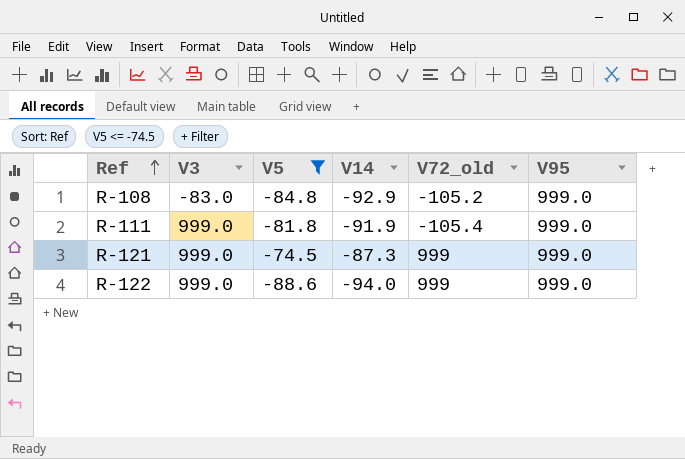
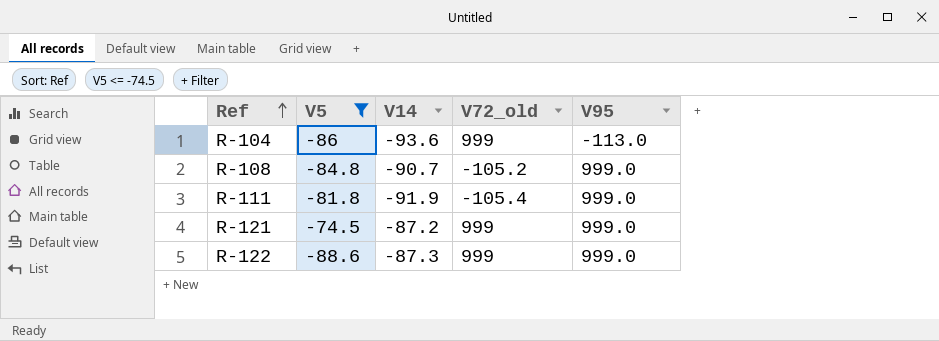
column V3 | position: 2 -> none
row R-104: none -> -86 | -93.6 | 999 | -113.0
R-108 | V14: -92.9 -> -90.7
R-121 | V14: -87.3 -> -87.2
R-122 | V14: -94.0 -> -87.3

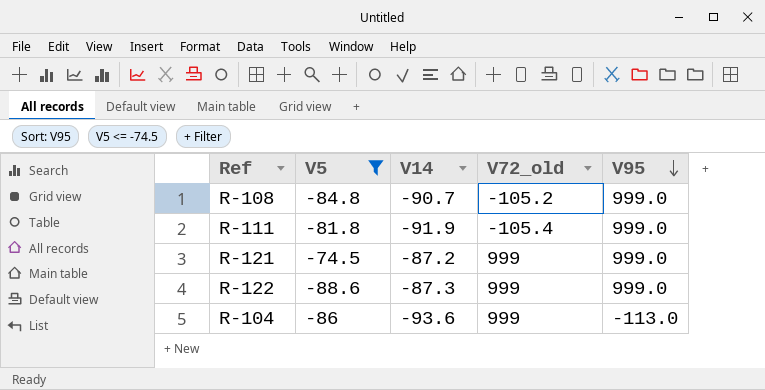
row order: Ref ascending -> V95 descending

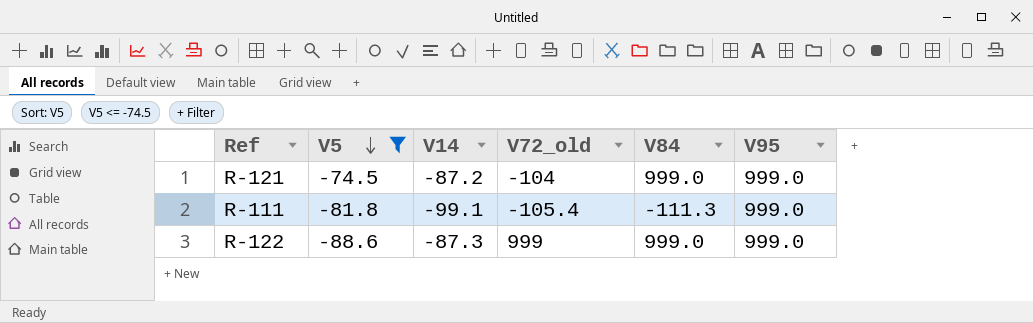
row order: V95 descending -> V5 descending
column V84 | position: none -> 5
row R-108: -84.8 | -90.7 | -105.2 | 999.0 -> none
row R-104: -86 | -93.6 | 999 | -113.0 -> none
R-121 | V72_old: 999 -> -104
R-111 | V14: -91.9 -> -99.1

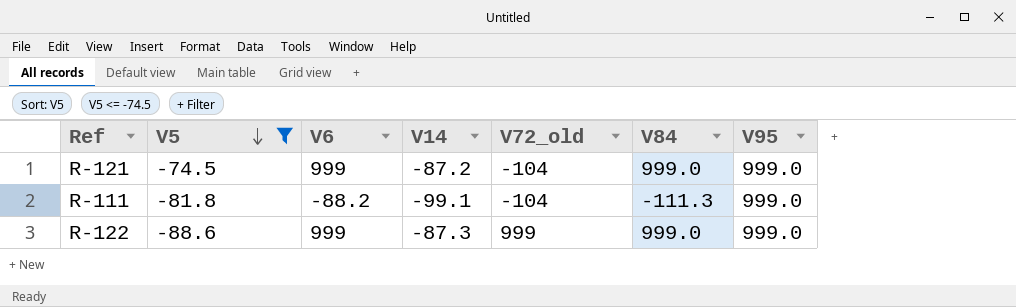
column V6 | position: none -> 3
R-111 | V72_old: -105.4 -> -104

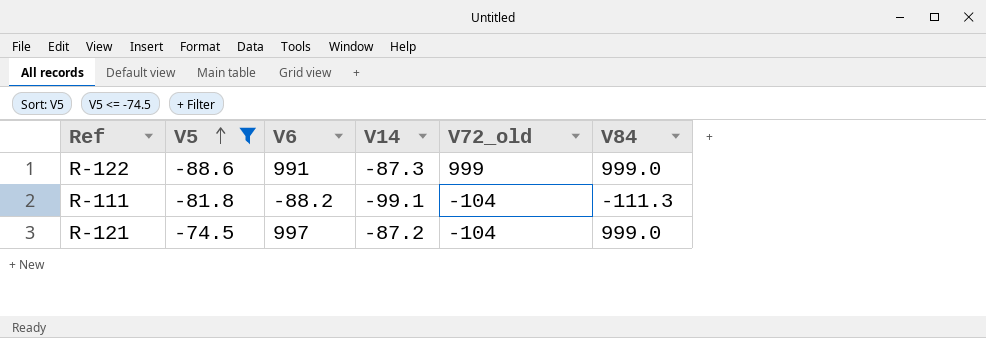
row order: V5 descending -> V5 ascending
column V95 | position: 7 -> none
R-122 | V6: 999 -> 991
R-121 | V6: 999 -> 997

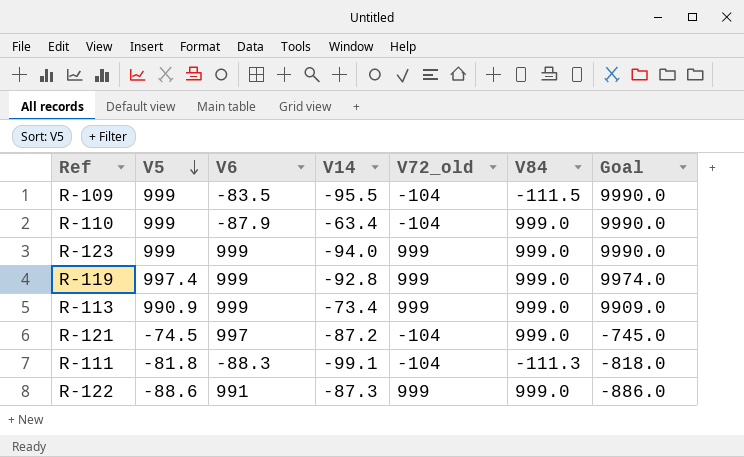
filter: V5 <= -74.5 -> none
row order: V5 ascending -> V5 descending
column Goal | formula: none -> [V5] * 10
R-111 | V6: -88.2 -> -88.3

